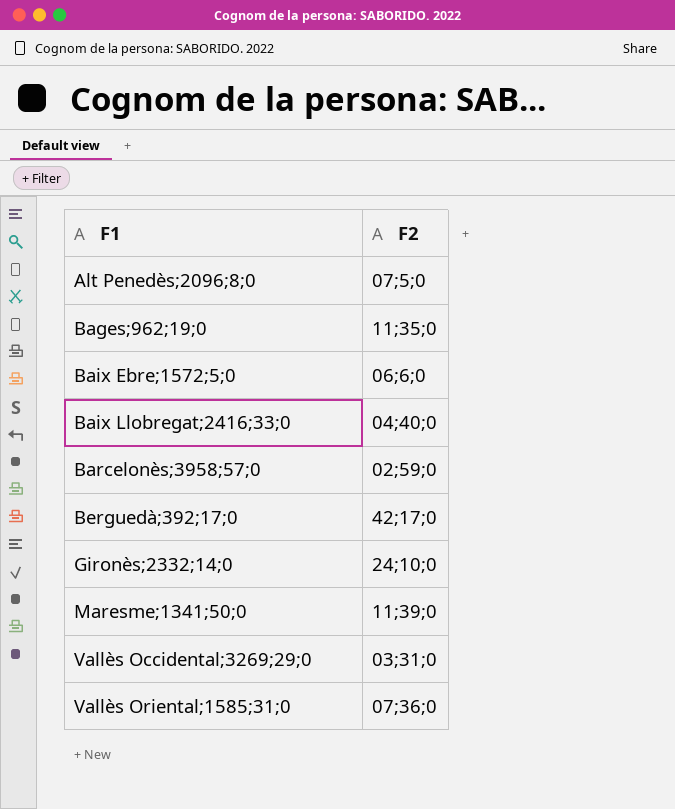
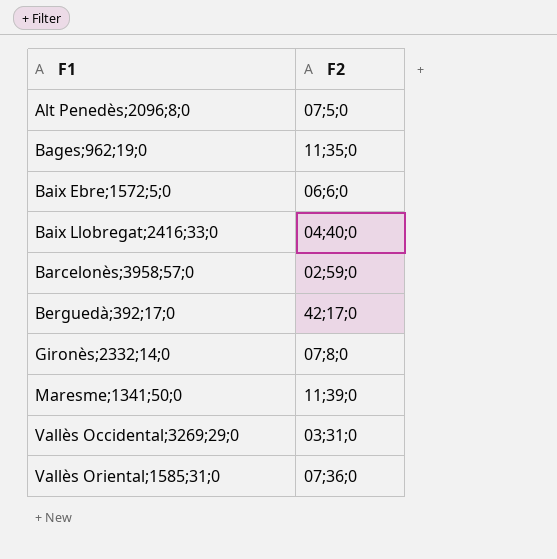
Gironès;2332;14;0 | F2: 24;10;0 -> 07;8;0

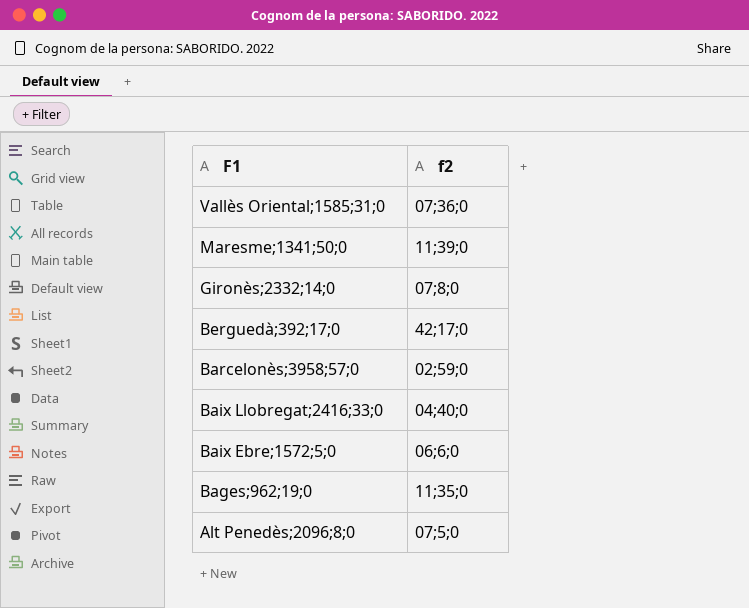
row order: F1 ascending -> F1 descending
column name: F2 -> f2
row Vallès Occidental;3269;29;0: 03;31;0 -> none

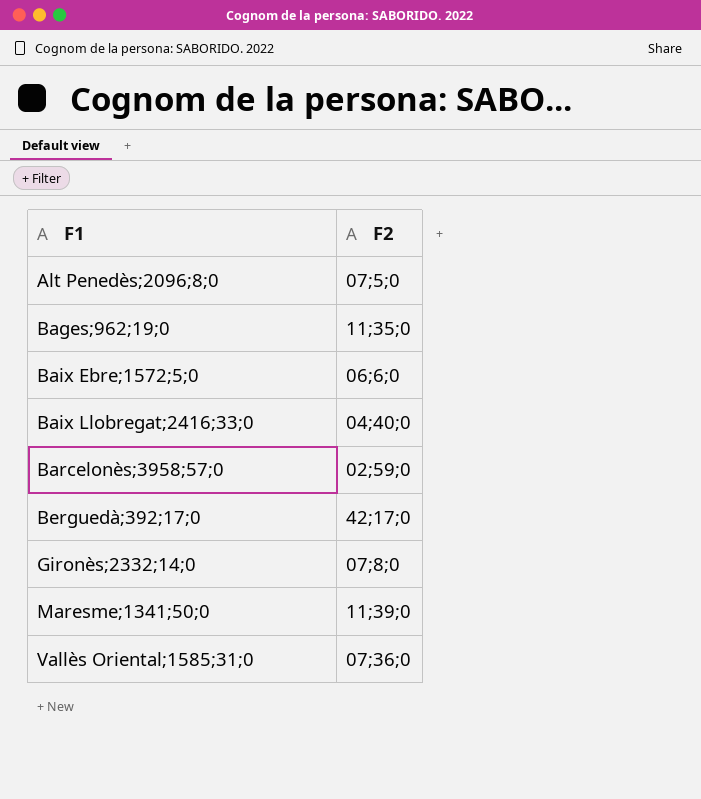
row order: F1 descending -> F1 ascending
column name: f2 -> F2

